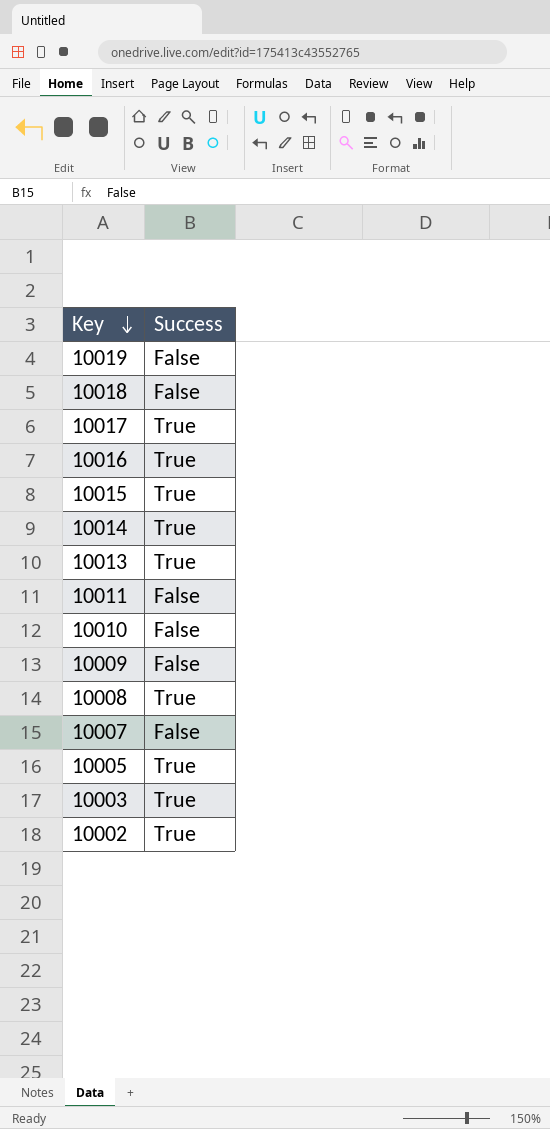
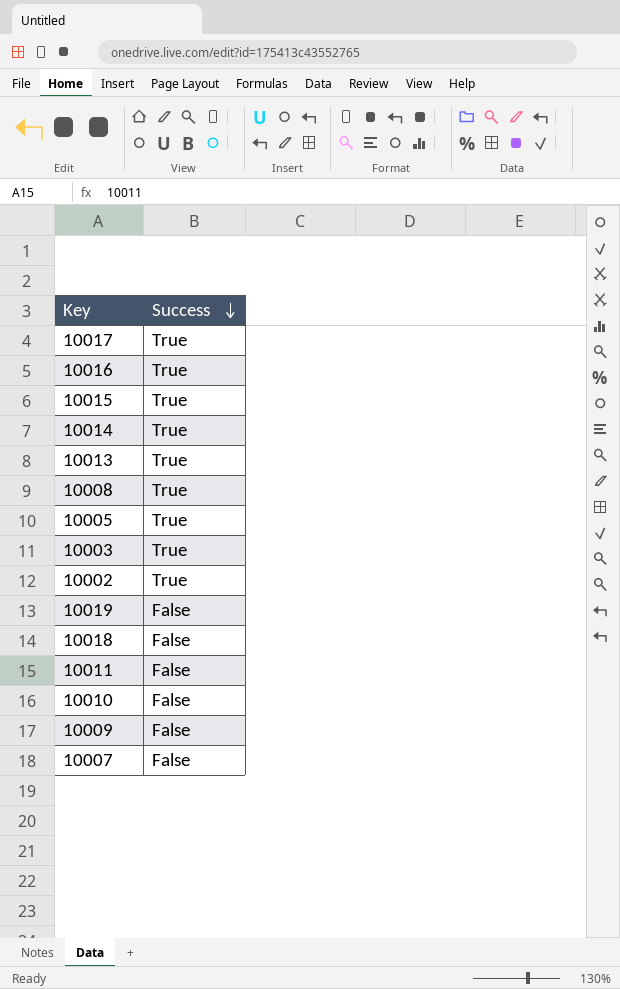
row order: Key descending -> Success descending

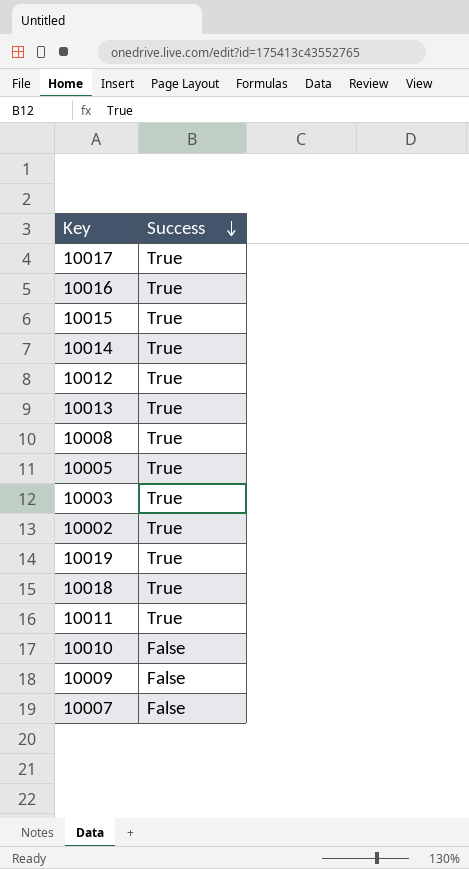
row 10012: none -> True
10019 | Success: False -> True
10018 | Success: False -> True
10011 | Success: False -> True

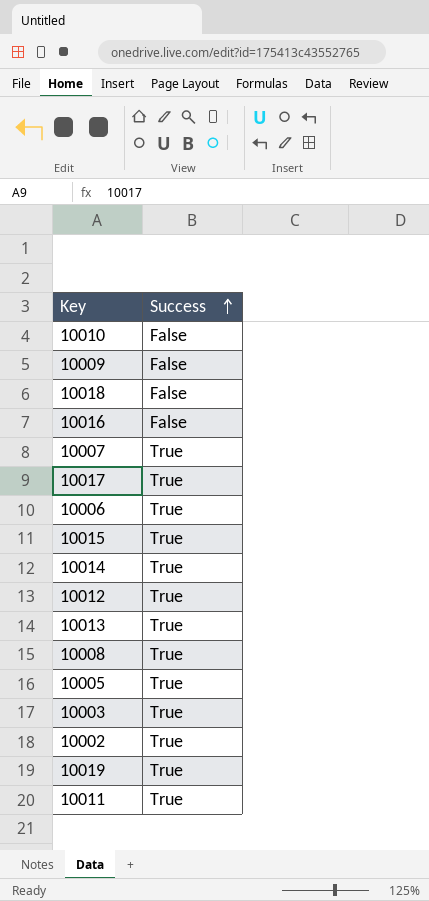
row order: Success descending -> Success ascending
10018 | Success: True -> False
10016 | Success: True -> False
10007 | Success: False -> True
row 10006: none -> True

